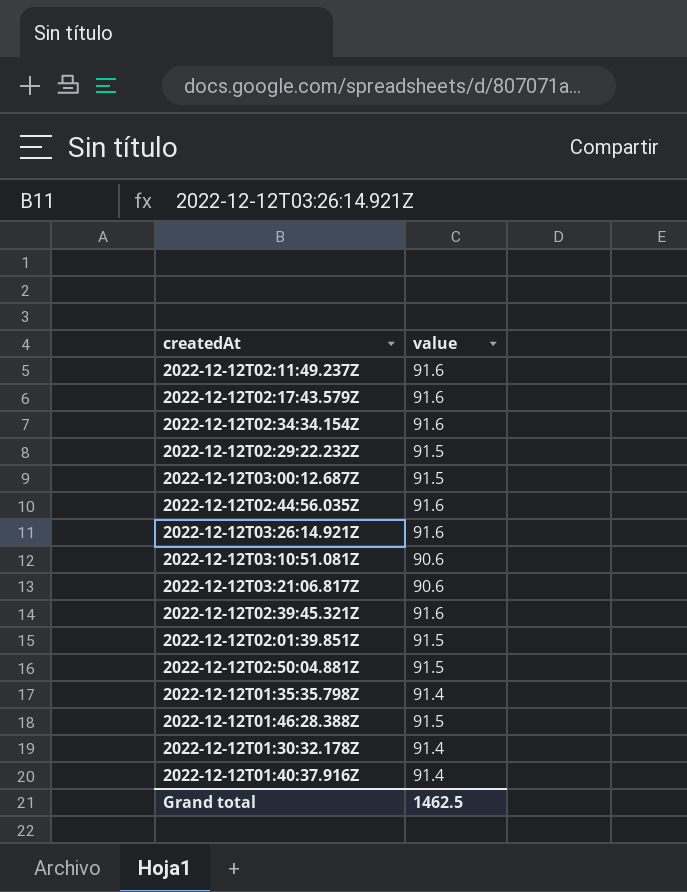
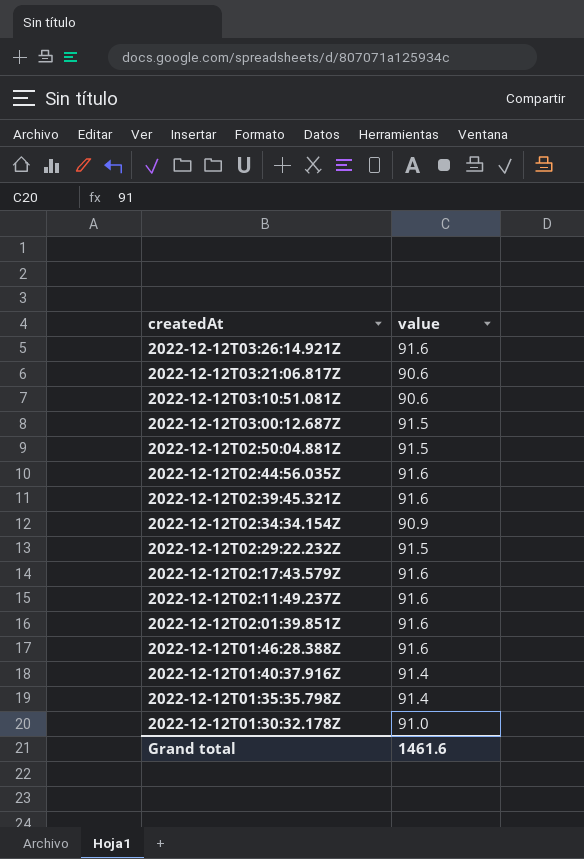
row order: none -> createdAt descending
2022-12-12T02:34:34.154Z | value: 91.6 -> 90.9
2022-12-12T02:01:39.851Z | value: 91.5 -> 91.6
2022-12-12T01:46:28.388Z | value: 91.5 -> 91.6
2022-12-12T01:30:32.178Z | value: 91.4 -> 91.0
Grand total | value: 1462.5 -> 1461.6

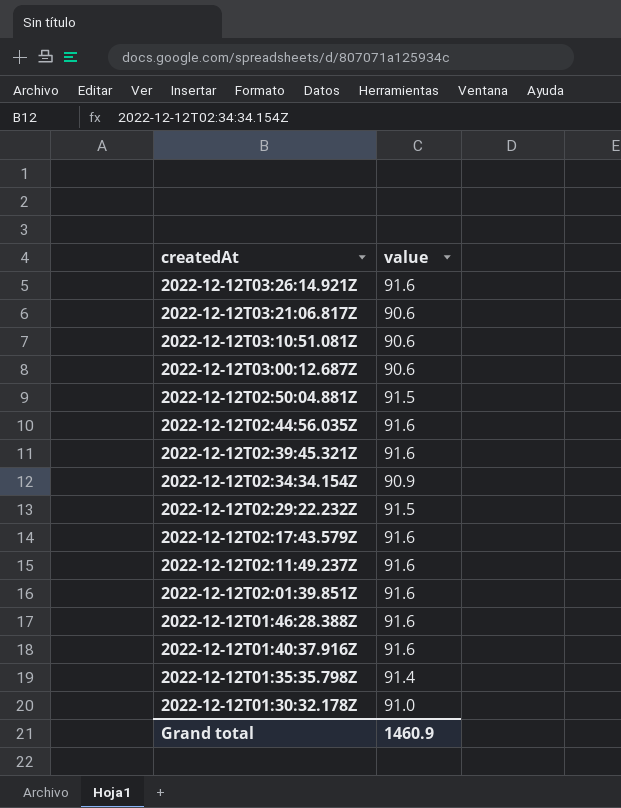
2022-12-12T03:00:12.687Z | value: 91.5 -> 90.6
2022-12-12T01:40:37.916Z | value: 91.4 -> 91.6
Grand total | value: 1461.6 -> 1460.9

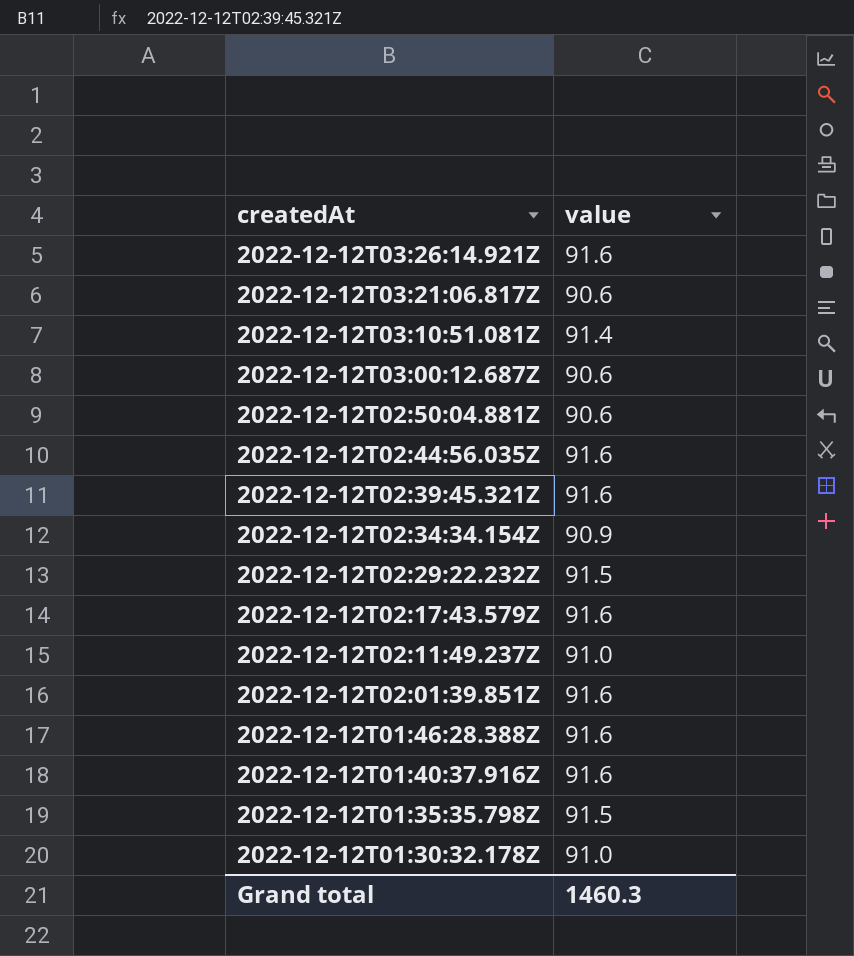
2022-12-12T03:10:51.081Z | value: 90.6 -> 91.4
2022-12-12T02:50:04.881Z | value: 91.5 -> 90.6
2022-12-12T02:11:49.237Z | value: 91.6 -> 91.0
2022-12-12T01:35:35.798Z | value: 91.4 -> 91.5
Grand total | value: 1460.9 -> 1460.3

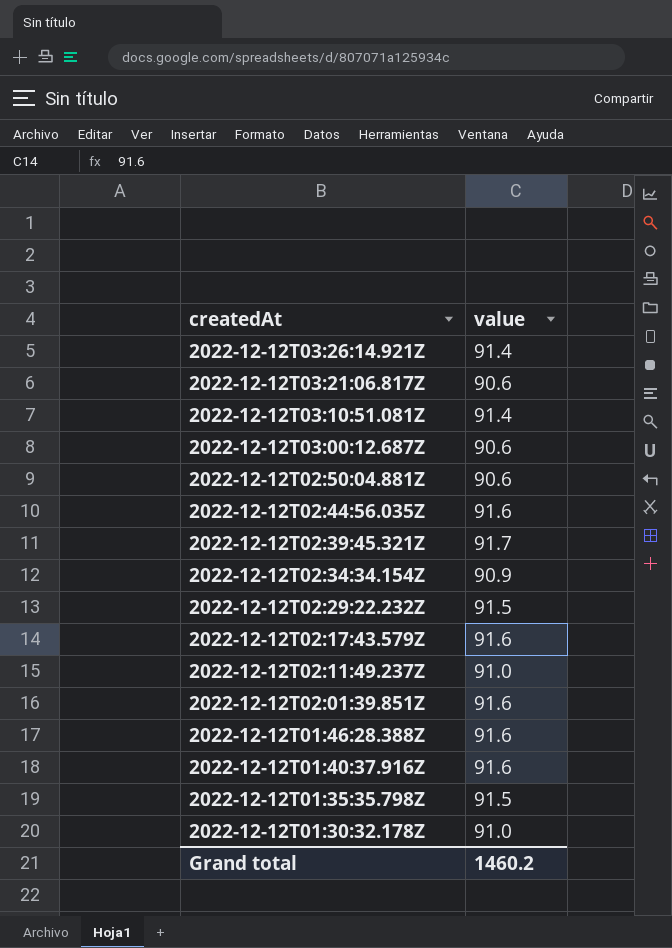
2022-12-12T03:26:14.921Z | value: 91.6 -> 91.4
2022-12-12T02:39:45.321Z | value: 91.6 -> 91.7
Grand total | value: 1460.3 -> 1460.2

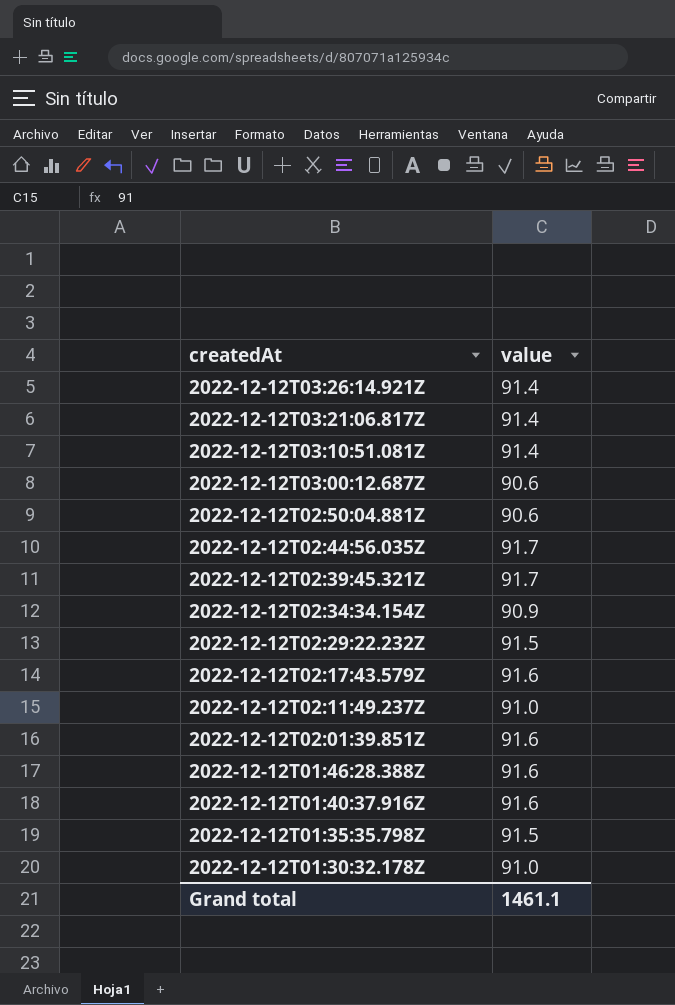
2022-12-12T03:21:06.817Z | value: 90.6 -> 91.4
2022-12-12T02:44:56.035Z | value: 91.6 -> 91.7
Grand total | value: 1460.2 -> 1461.1

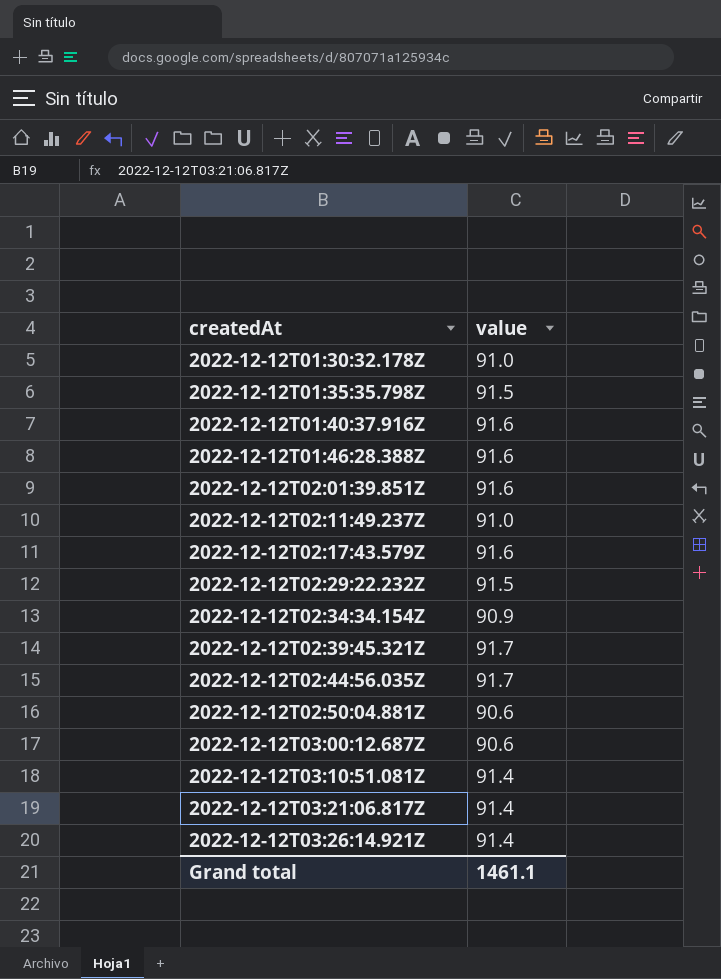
row order: createdAt descending -> createdAt ascending

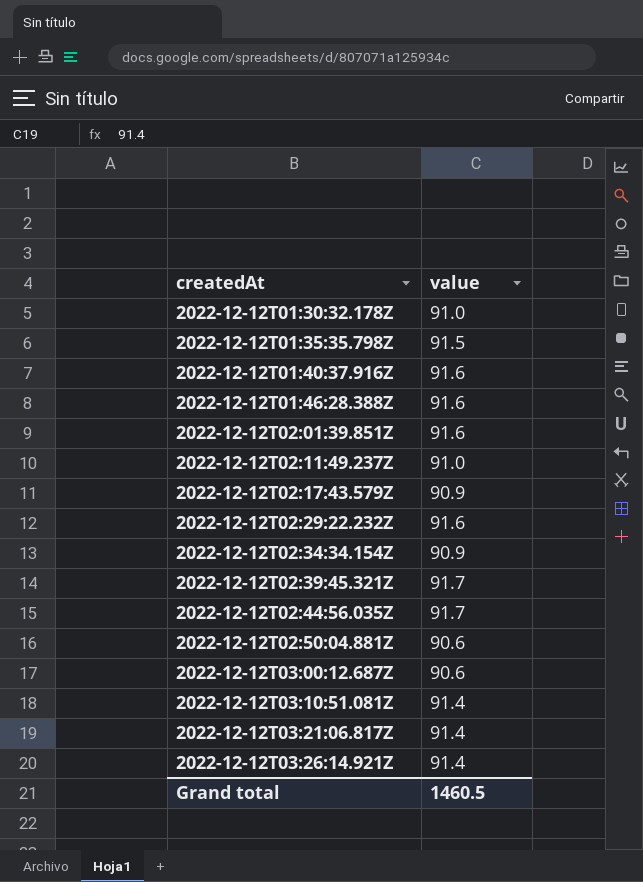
2022-12-12T02:17:43.579Z | value: 91.6 -> 90.9
2022-12-12T02:29:22.232Z | value: 91.5 -> 91.6
Grand total | value: 1461.1 -> 1460.5

